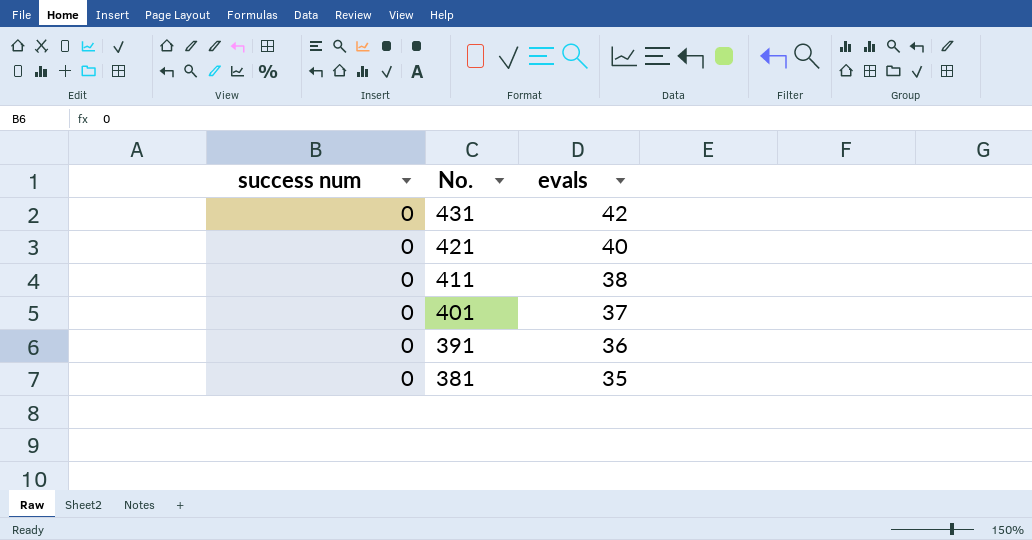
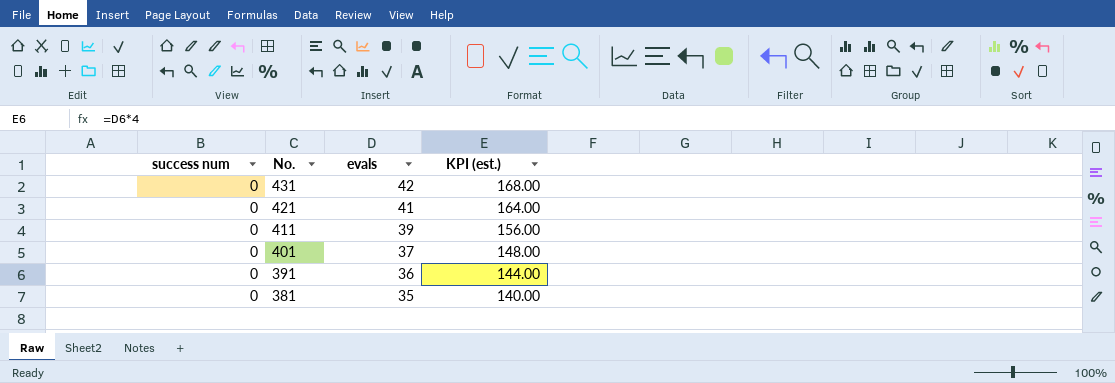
column KPI (est.) | formula: none -> [evals] * 4
421 | evals: 40 -> 41
411 | evals: 38 -> 39

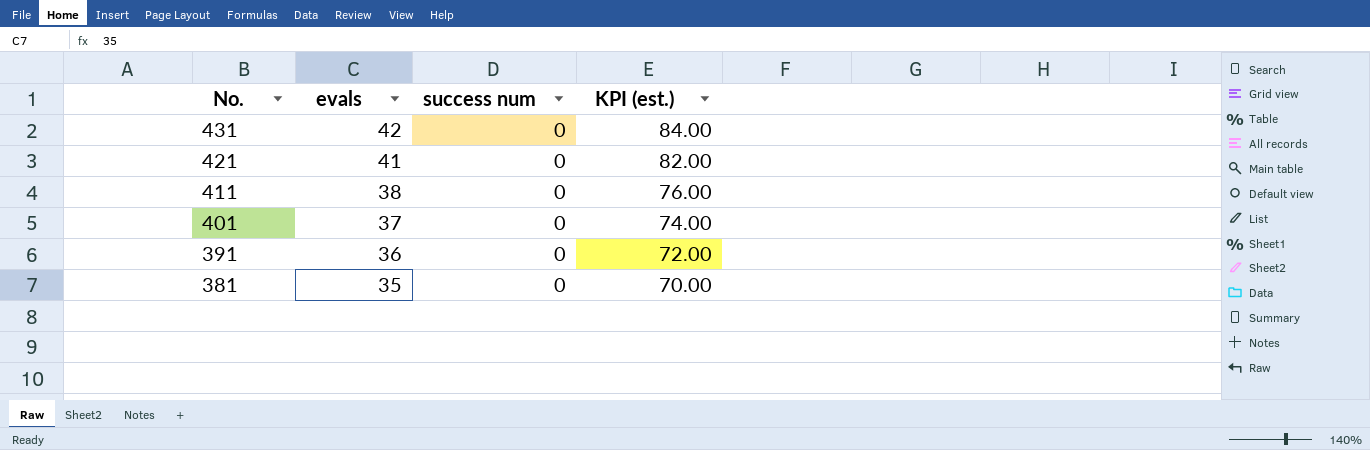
column success num | position: 1 -> 3
column KPI (est.) | formula: [evals] * 4 -> [evals] * 2
411 | evals: 39 -> 38

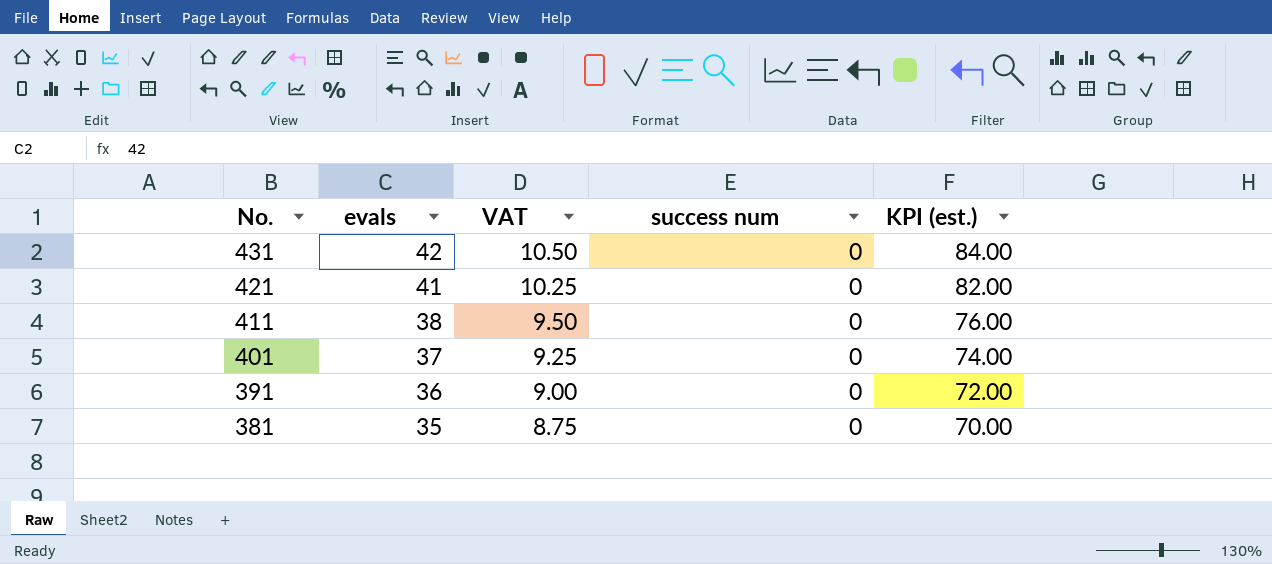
column VAT | formula: none -> [evals] * 0.25

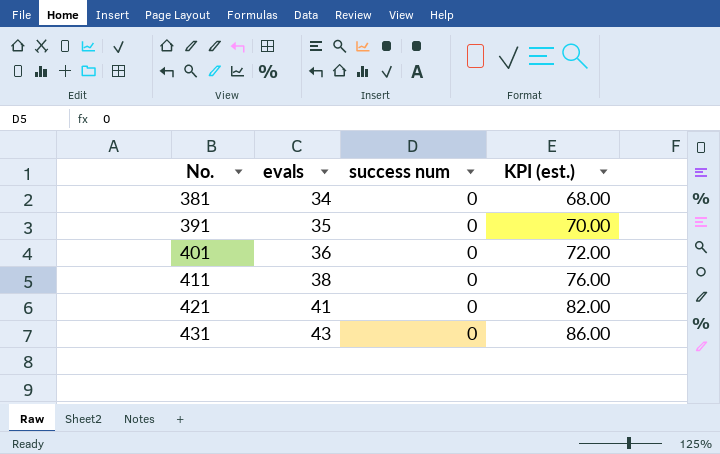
row order: No. descending -> No. ascending
column VAT | formula: [evals] * 0.25 -> none
381 | evals: 35 -> 34
381 | KPI (est.): 70.00 -> 68.00
391 | evals: 36 -> 35
391 | KPI (est.): 72.00 -> 70.00
401 | evals: 37 -> 36
401 | KPI (est.): 74.00 -> 72.00
431 | evals: 42 -> 43
431 | KPI (est.): 84.00 -> 86.00

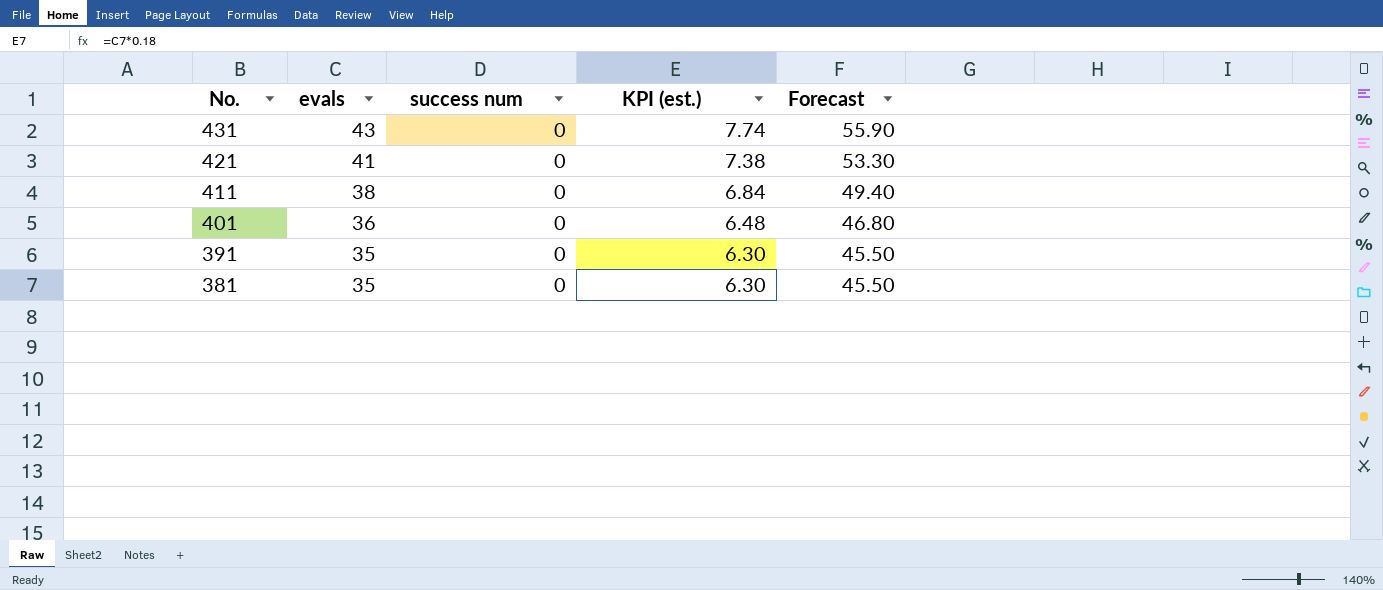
row order: No. ascending -> No. descending
column KPI (est.) | formula: [evals] * 2 -> [evals] * 0.18
column Forecast | formula: none -> [evals] * 1.3
381 | evals: 34 -> 35

